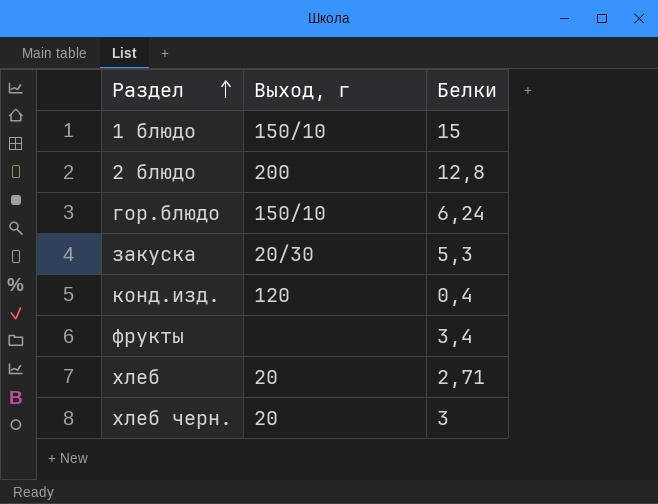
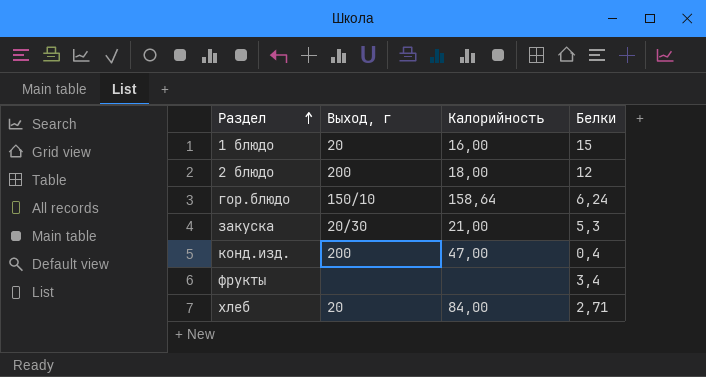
column Калорийность | position: none -> 3
row хлеб черн.: 20 | 3 -> none
1 блюдо | Выход, г: 150/10 -> 20
2 блюдо | Белки: 12,8 -> 12
конд.изд. | Выход, г: 120 -> 200

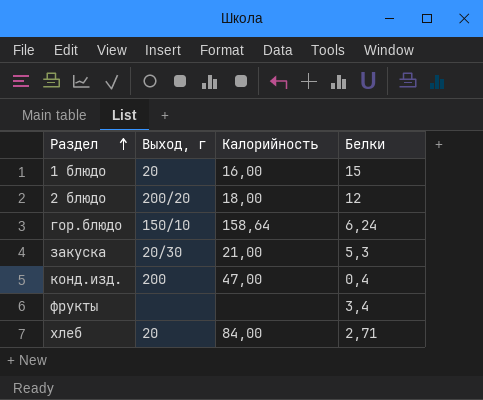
2 блюдо | Выход, г: 200 -> 200/20

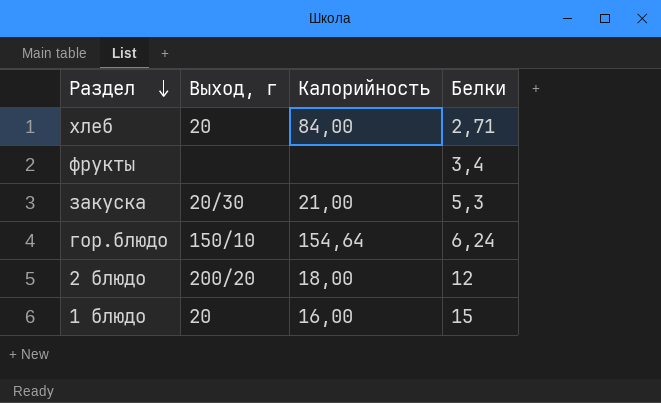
row order: Раздел ascending -> Раздел descending
row конд.изд.: 200 | 47,00 | 0,4 -> none
гор.блюдо | Калорийность: 158,64 -> 154,64

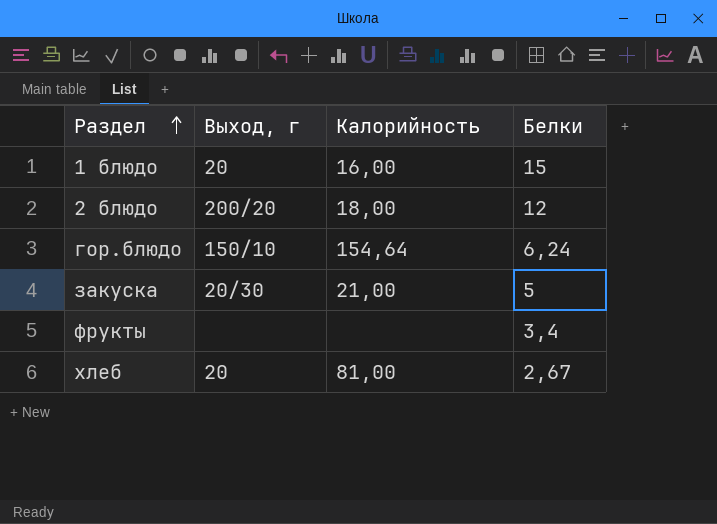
row order: Раздел descending -> Раздел ascending
закуска | Белки: 5,3 -> 5
хлеб | Калорийность: 84,00 -> 81,00
хлеб | Белки: 2,71 -> 2,67

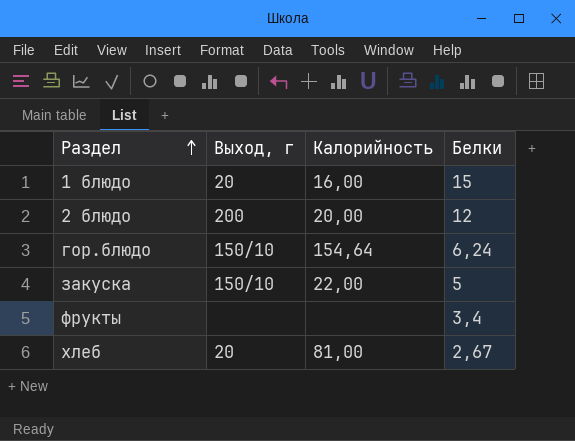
2 блюдо | Выход, г: 200/20 -> 200
2 блюдо | Калорийность: 18,00 -> 20,00
закуска | Выход, г: 20/30 -> 150/10
закуска | Калорийность: 21,00 -> 22,00

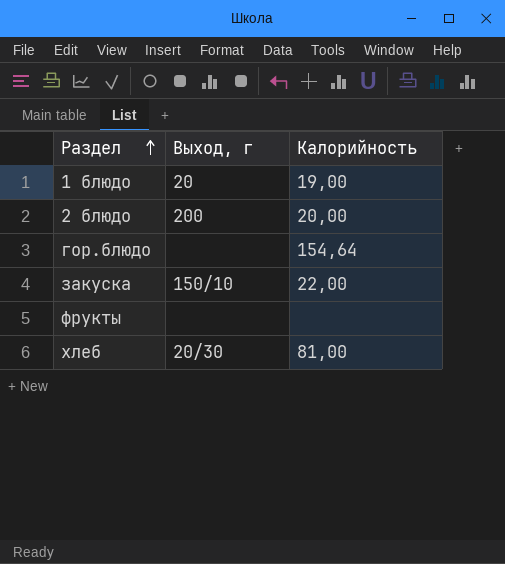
column Белки | position: 4 -> none
1 блюдо | Калорийность: 16,00 -> 19,00
гор.блюдо | Выход, г: 150/10 -> none
хлеб | Выход, г: 20 -> 20/30

